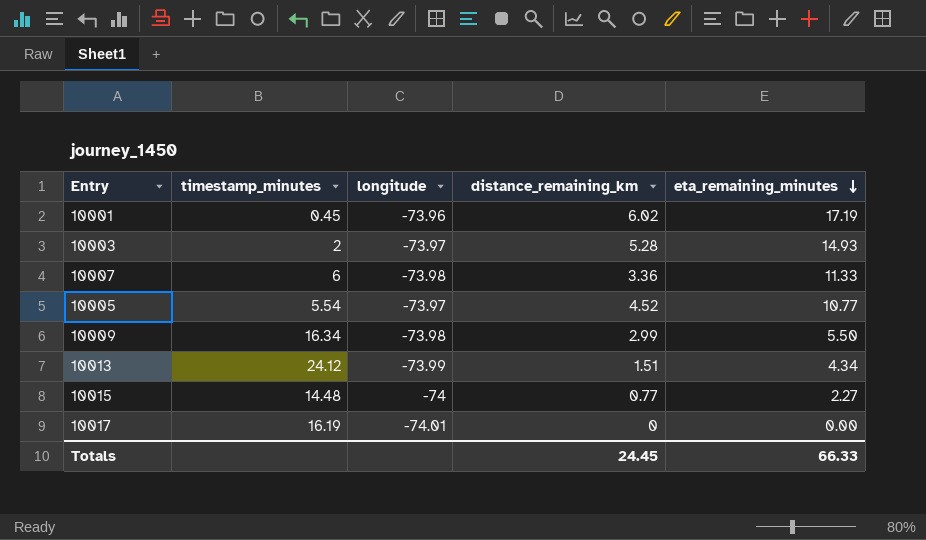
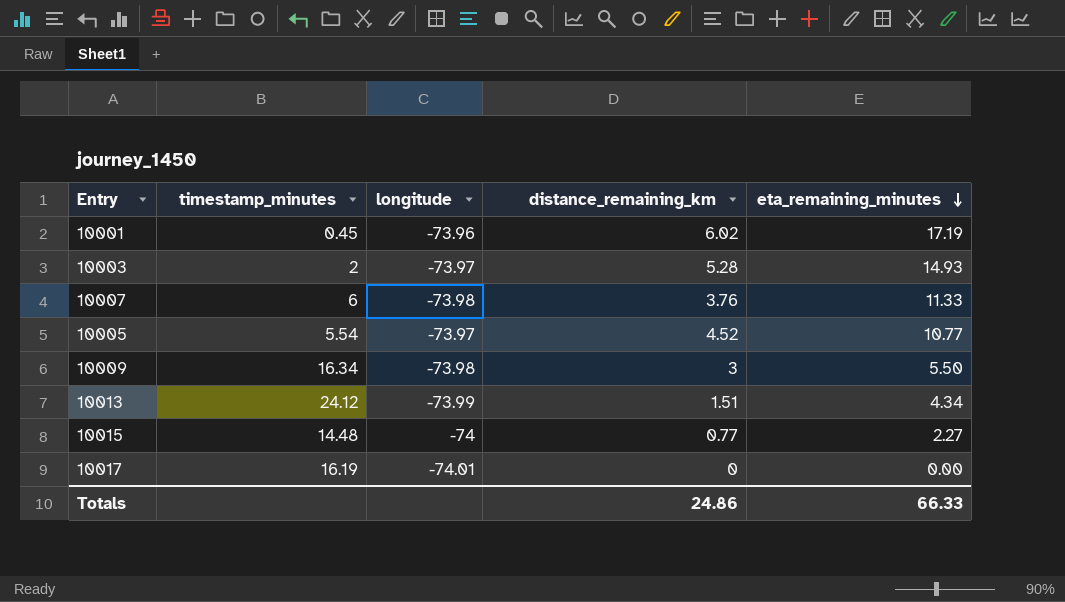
10007 | distance_remaining_km: 3.36 -> 3.76
10009 | distance_remaining_km: 2.99 -> 3
Totals | distance_remaining_km: 24.45 -> 24.86

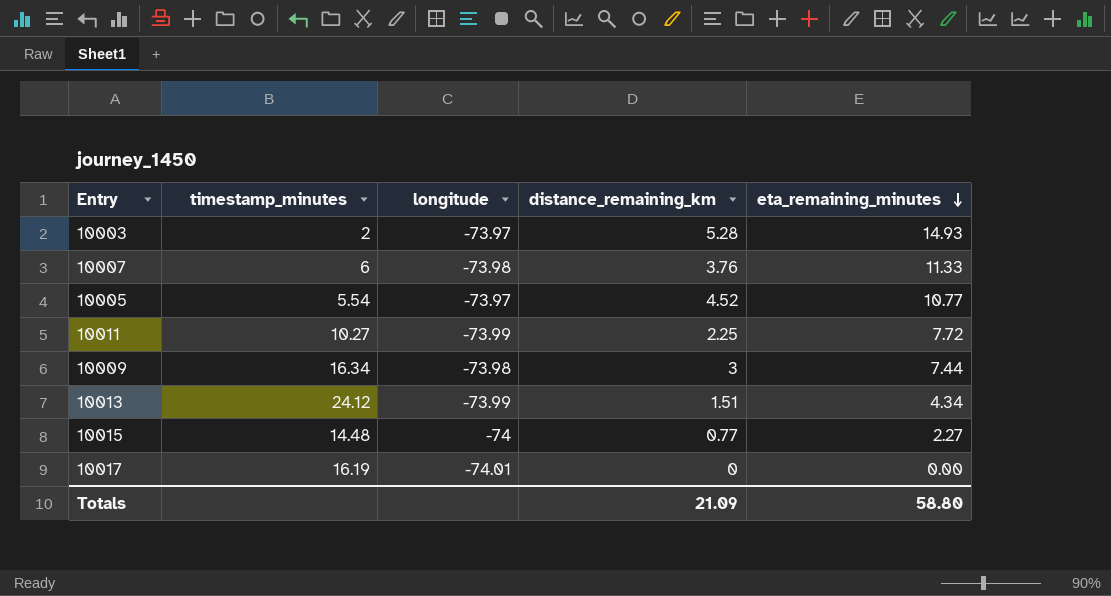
row 10001: 0.45 | -73.96 | 6.02 | 17.19 -> none
row 10011: none -> 10.27 | -73.99 | 2.25 | 7.72
10009 | eta_remaining_minutes: 5.50 -> 7.44
Totals | distance_remaining_km: 24.86 -> 21.09
Totals | eta_remaining_minutes: 66.33 -> 58.80

